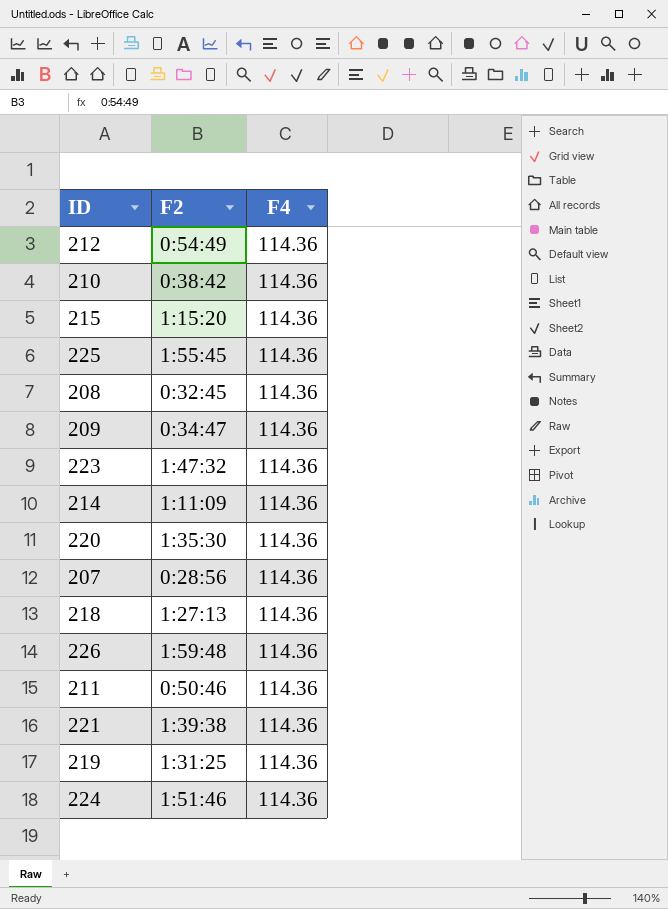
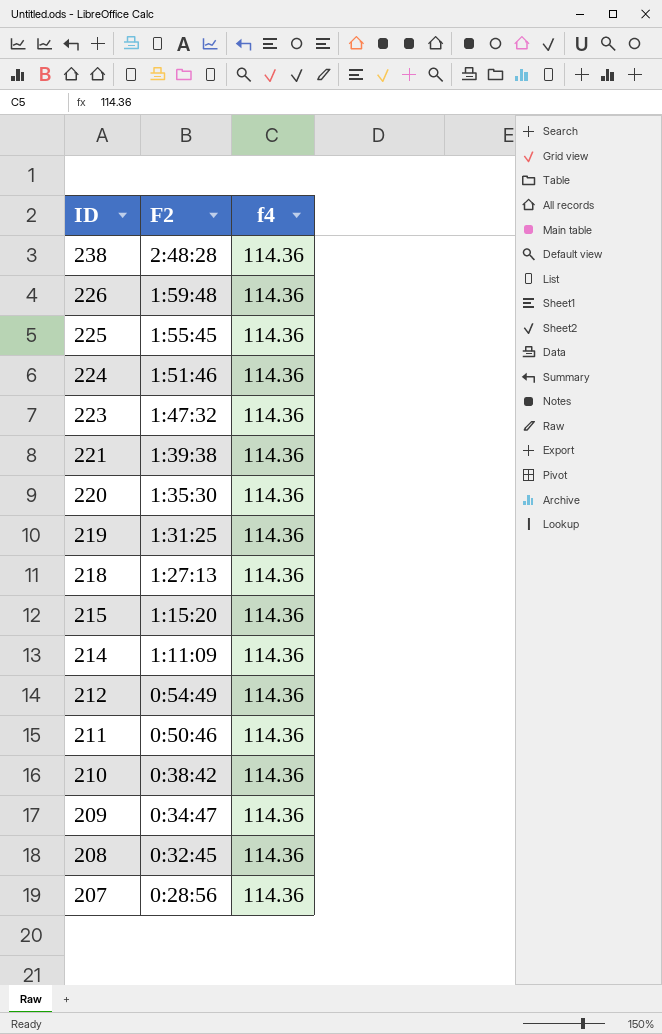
row order: none -> ID descending
column name: F4 -> f4
row 238: none -> 2:48:28 | 114.36

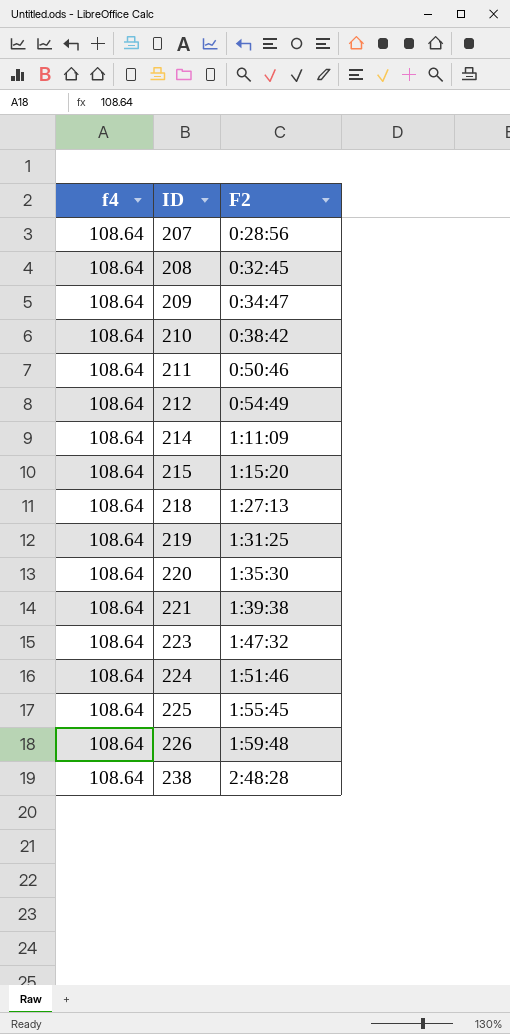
row order: ID descending -> ID ascending
column f4 | position: 3 -> 1
207 | f4: 114.36 -> 108.64
208 | f4: 114.36 -> 108.64
209 | f4: 114.36 -> 108.64
210 | f4: 114.36 -> 108.64
211 | f4: 114.36 -> 108.64
212 | f4: 114.36 -> 108.64
214 | f4: 114.36 -> 108.64
215 | f4: 114.36 -> 108.64
218 | f4: 114.36 -> 108.64
219 | f4: 114.36 -> 108.64
220 | f4: 114.36 -> 108.64
221 | f4: 114.36 -> 108.64
223 | f4: 114.36 -> 108.64
224 | f4: 114.36 -> 108.64
225 | f4: 114.36 -> 108.64
226 | f4: 114.36 -> 108.64
238 | f4: 114.36 -> 108.64

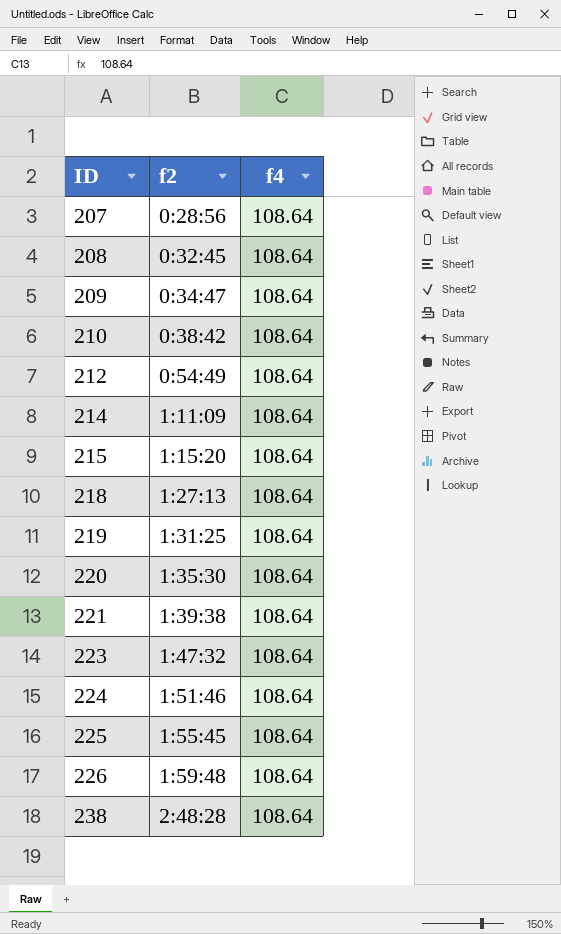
column name: F2 -> f2
column f4 | position: 1 -> 3
row 211: 108.64 | 0:50:46 -> none

